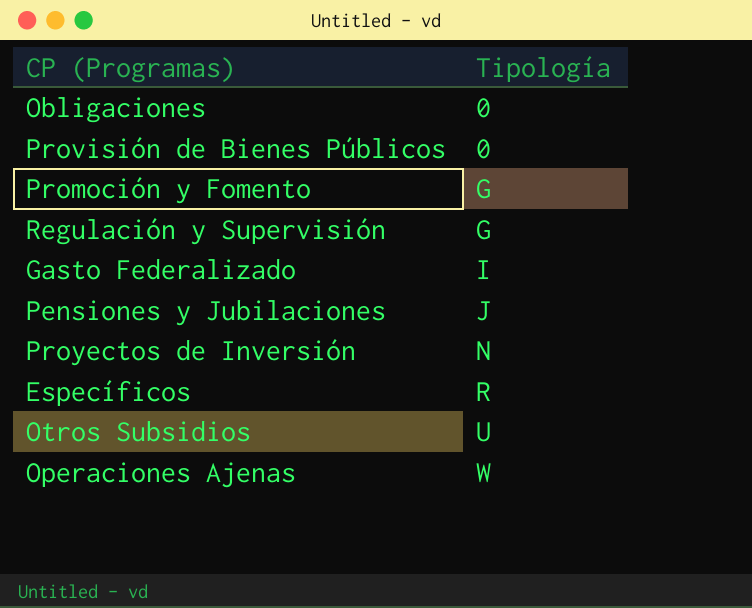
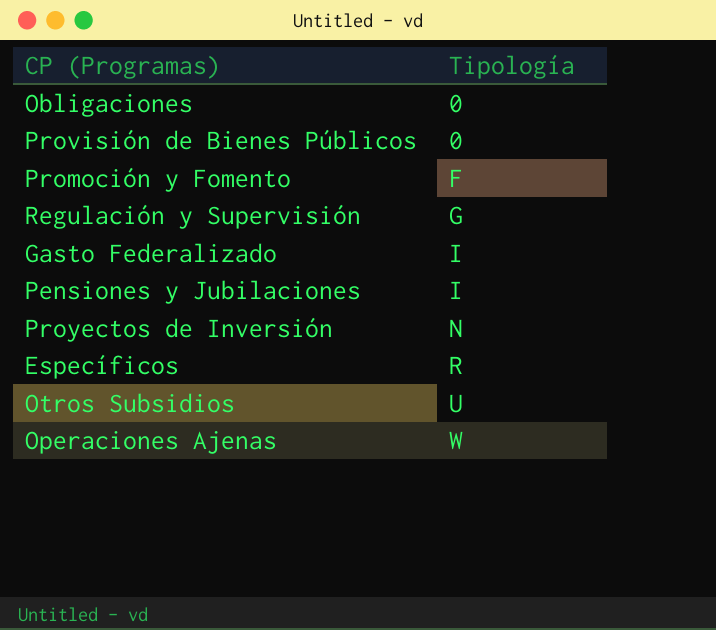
Promoción y Fomento | Tipología: G -> F
Pensiones y Jubilaciones | Tipología: J -> I

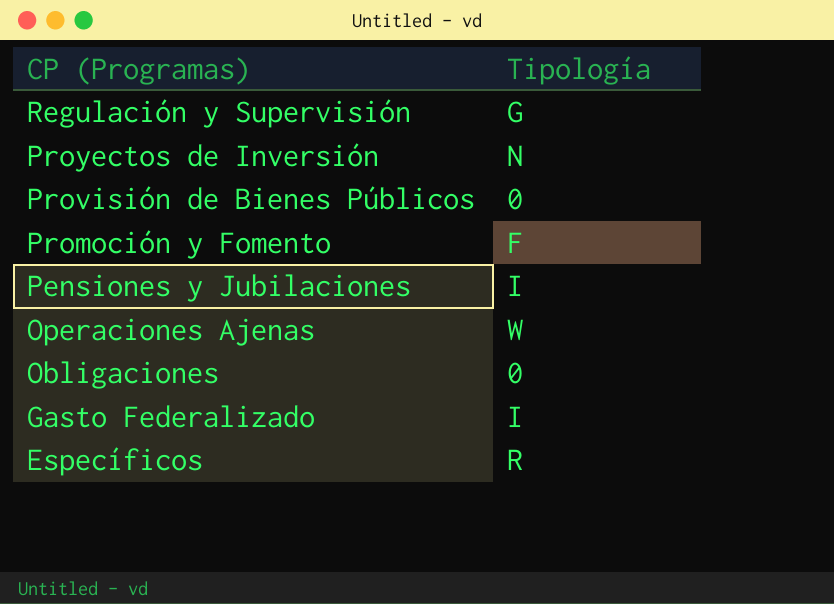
row order: Tipología ascending -> CP (Programas) descending
row Otros Subsidios: U -> none

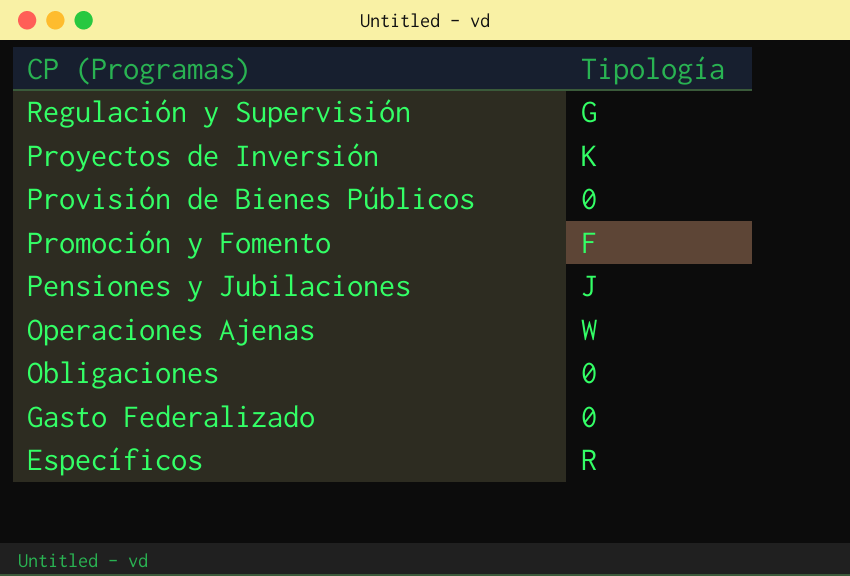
Proyectos de Inversión | Tipología: N -> K
Pensiones y Jubilaciones | Tipología: I -> J
Gasto Federalizado | Tipología: I -> 0

